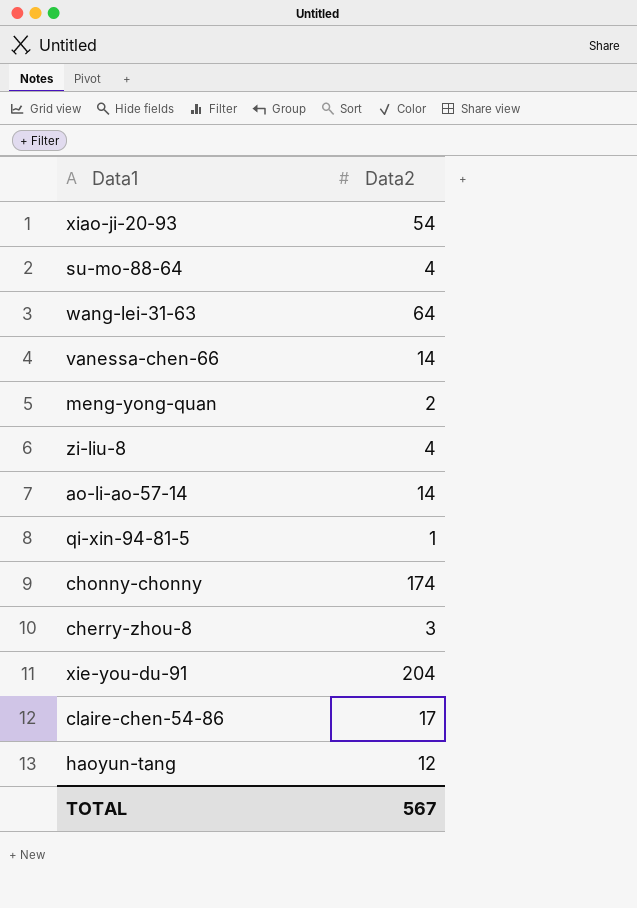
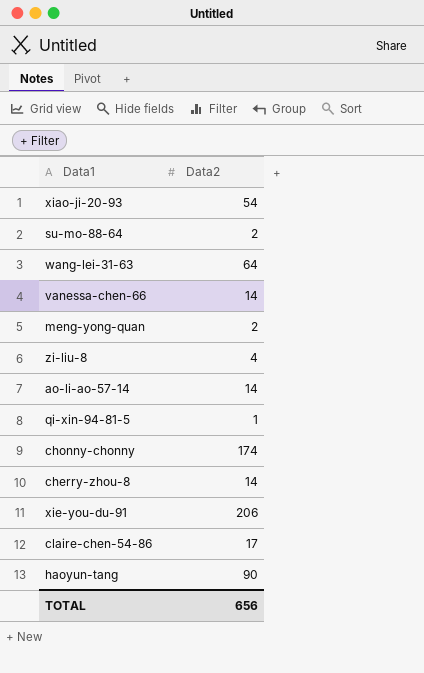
su-mo-88-64 | Data2: 4 -> 2
cherry-zhou-8 | Data2: 3 -> 14
xie-you-du-91 | Data2: 204 -> 206
haoyun-tang | Data2: 12 -> 90
TOTAL | Data2: 567 -> 656

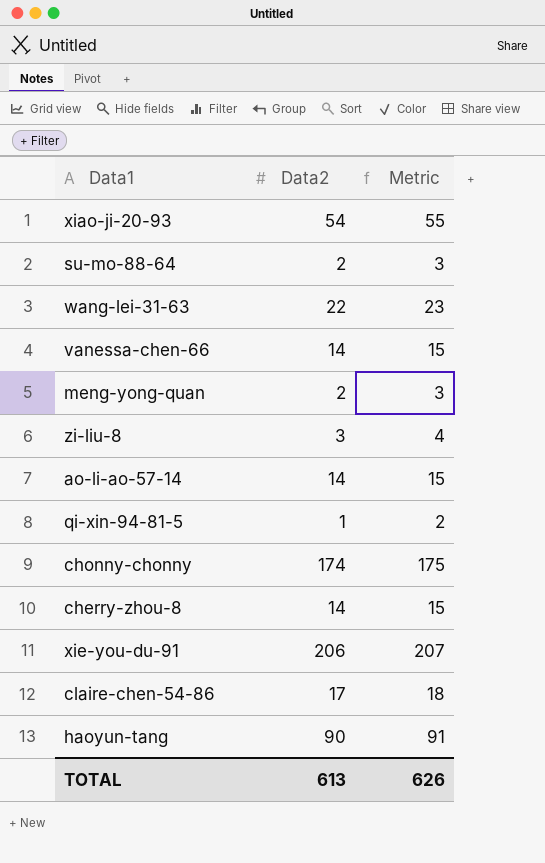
column Metric | formula: none -> [Data2] + 1
wang-lei-31-63 | Data2: 64 -> 22
zi-liu-8 | Data2: 4 -> 3
TOTAL | Data2: 656 -> 613

